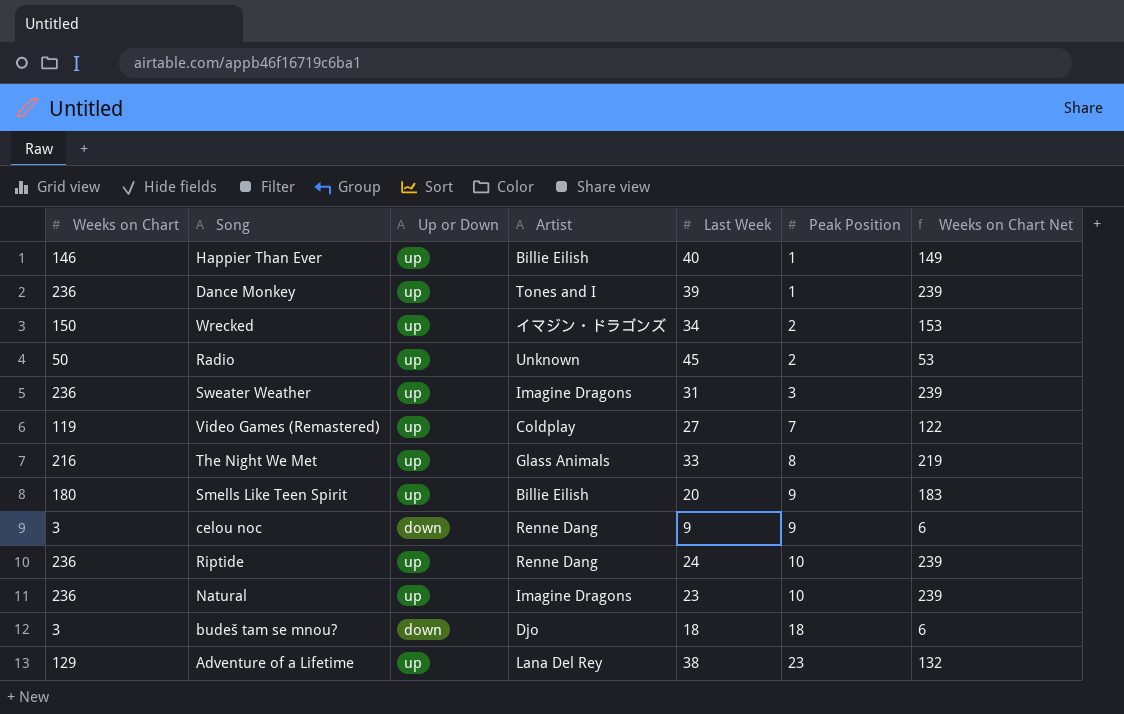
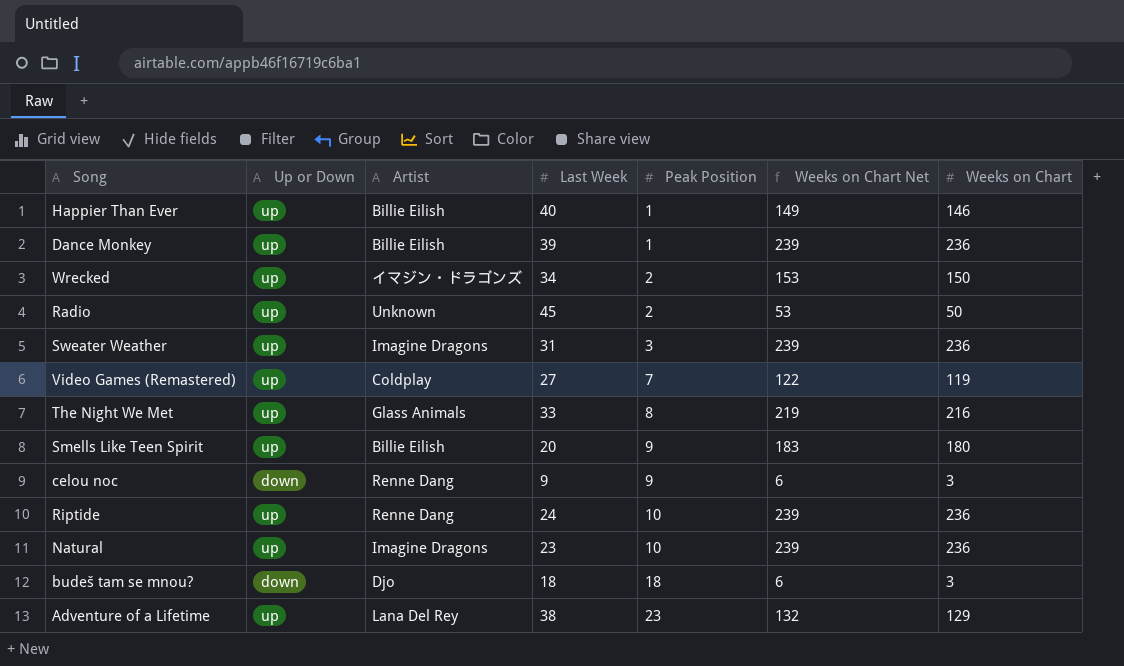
column Weeks on Chart | position: 1 -> 7
Dance Monkey | Artist: Tones and I -> Billie Eilish

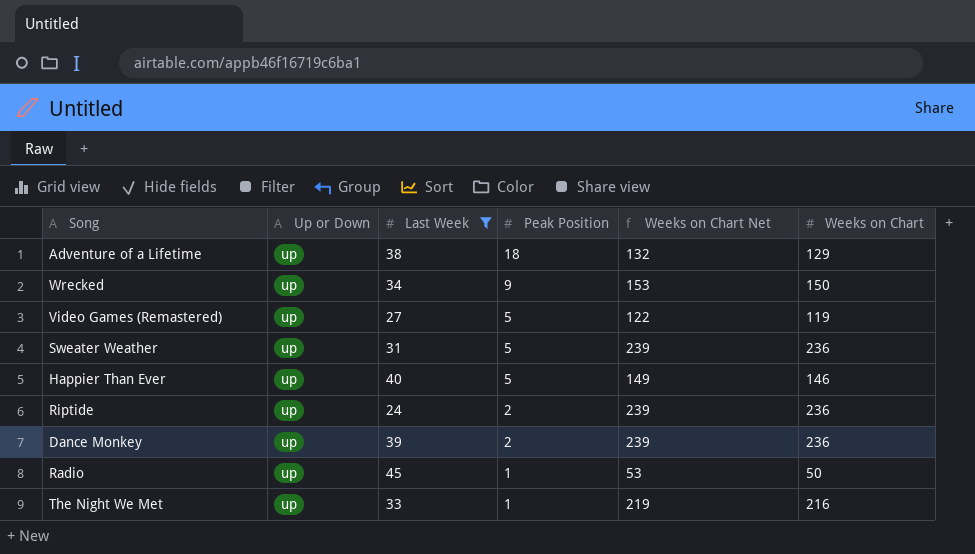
filter: none -> Last Week >= 24
row order: Peak Position ascending -> Peak Position descending
column Artist | position: 3 -> none
Adventure of a Lifetime | Peak Position: 23 -> 18
Wrecked | Peak Position: 2 -> 9
Video Games (Remastered) | Peak Position: 7 -> 5
Sweater Weather | Peak Position: 3 -> 5
Happier Than Ever | Peak Position: 1 -> 5
Riptide | Peak Position: 10 -> 2
Dance Monkey | Peak Position: 1 -> 2
Radio | Peak Position: 2 -> 1
The Night We Met | Peak Position: 8 -> 1

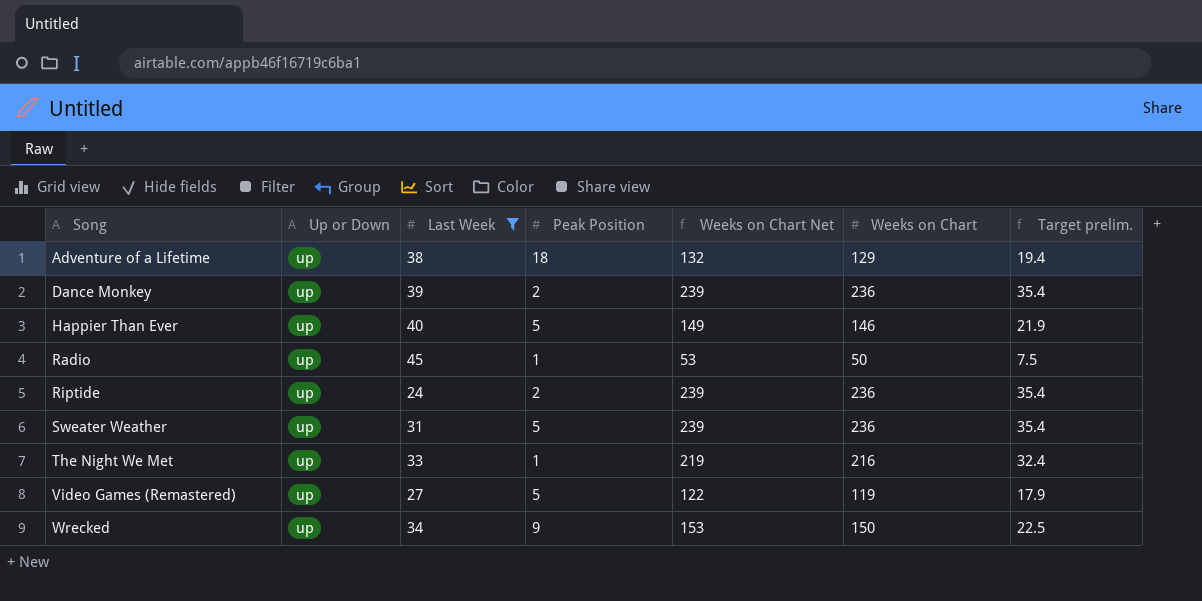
row order: Peak Position descending -> Song ascending
column Target prelim. | formula: none -> [Weeks on Chart] * 0.15

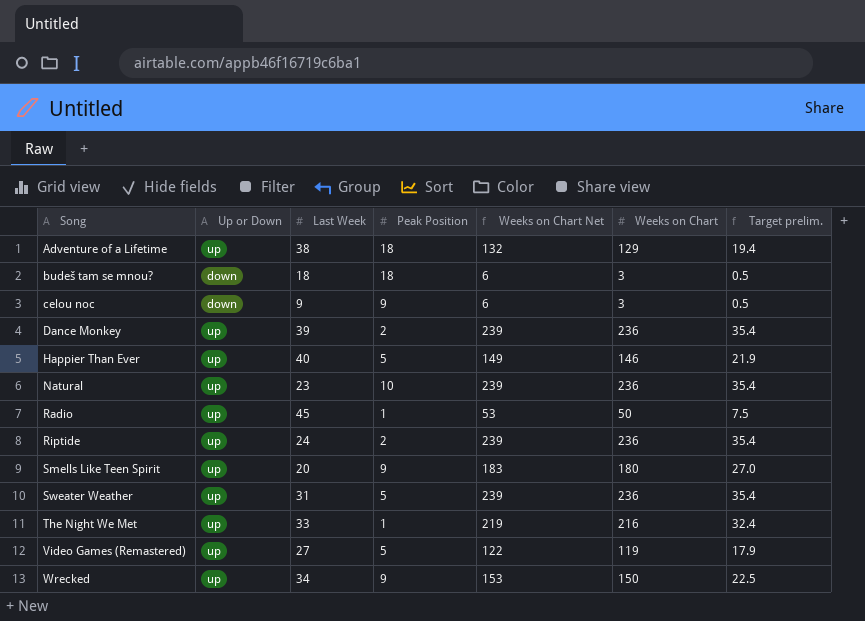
filter: Last Week >= 24 -> none

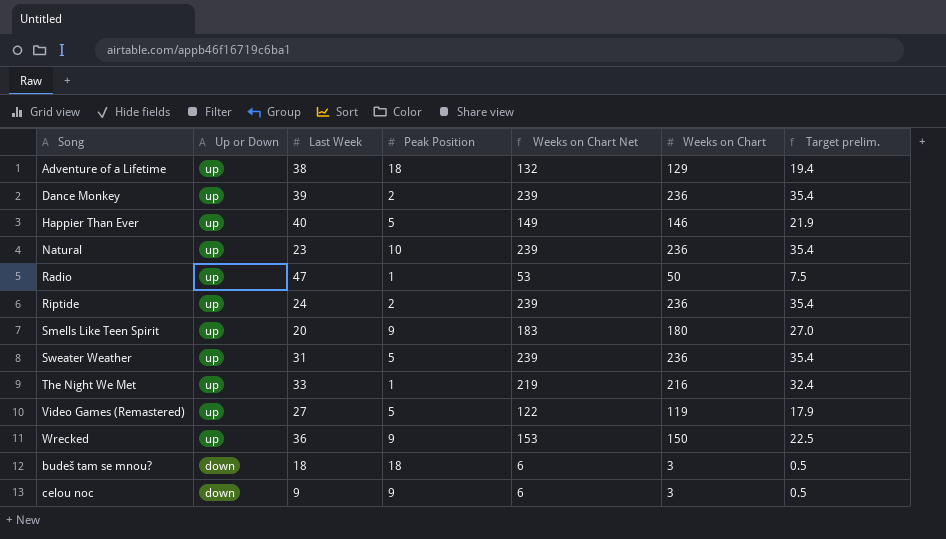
row order: Song ascending -> Up or Down descending
Radio | Last Week: 45 -> 47
Wrecked | Last Week: 34 -> 36

